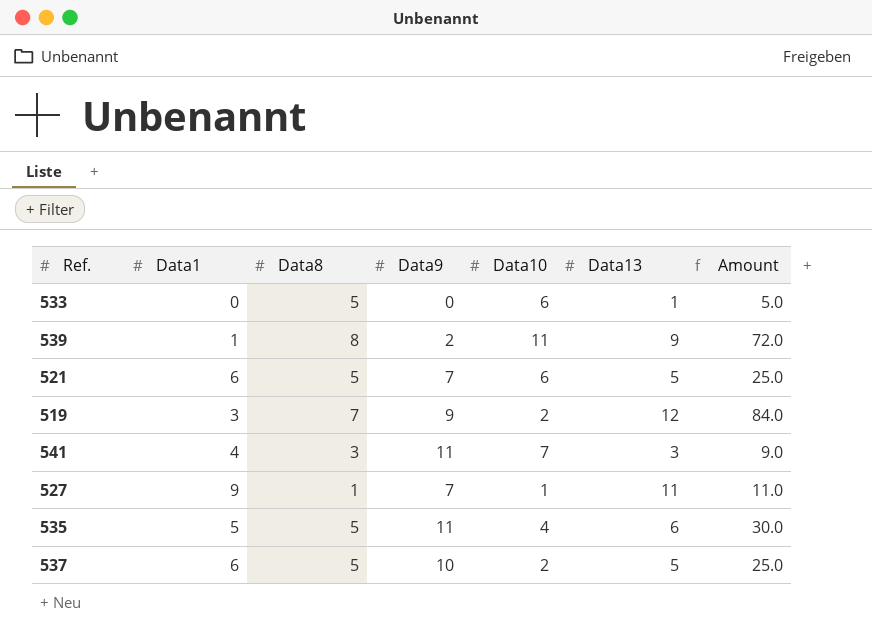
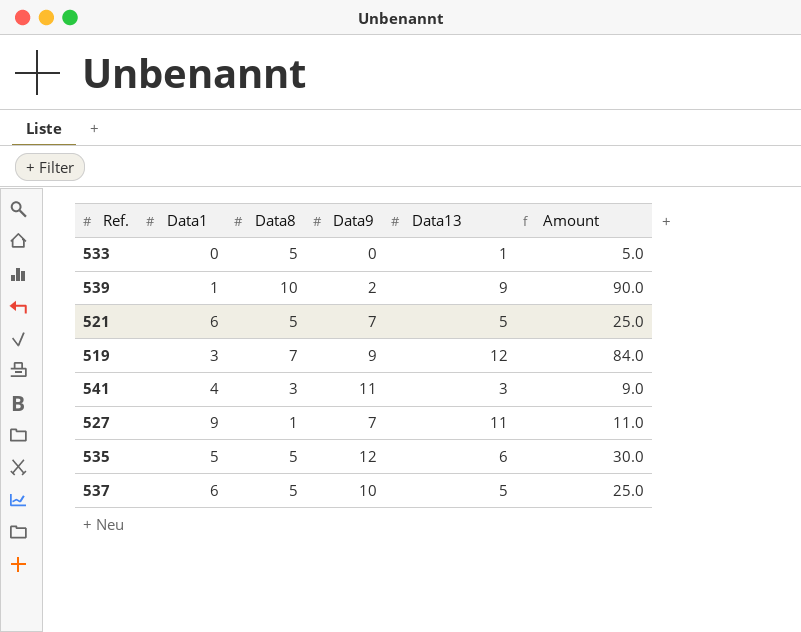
column Data10 | position: 5 -> none
539 | Data8: 8 -> 10
539 | Amount: 72.0 -> 90.0
535 | Data9: 11 -> 12

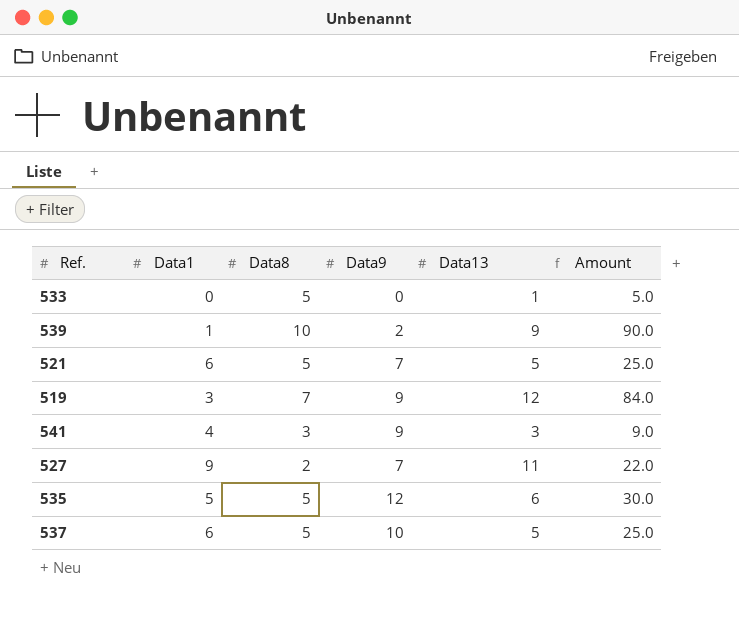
541 | Data9: 11 -> 9
527 | Data8: 1 -> 2
527 | Amount: 11.0 -> 22.0

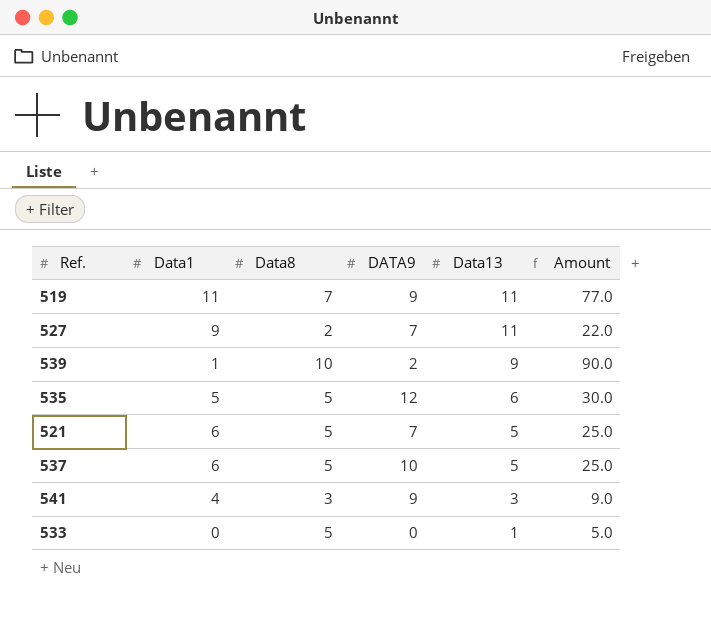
row order: none -> Data13 descending
column name: Data9 -> DATA9
519 | Data1: 3 -> 11
519 | Data13: 12 -> 11
519 | Amount: 84.0 -> 77.0

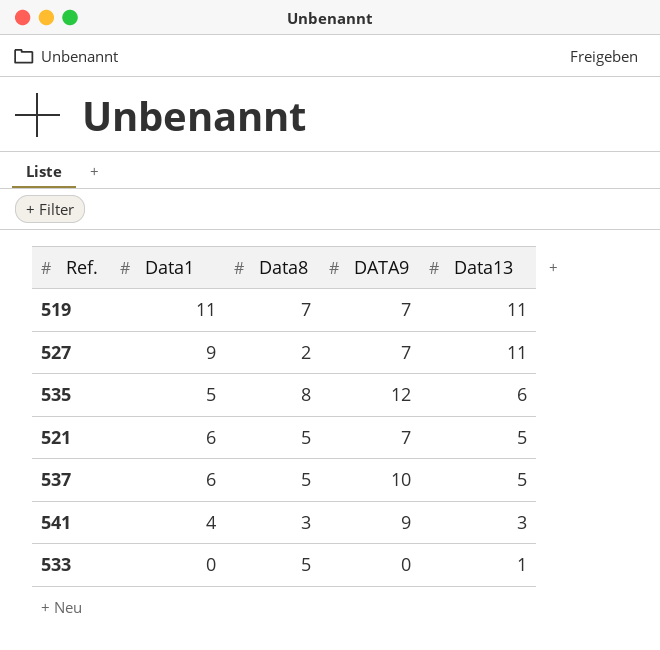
column Amount | formula: [Data8] * [Data13] -> none
row 539: 1 | 10 | 2 | 9 | 90.0 -> none
519 | DATA9: 9 -> 7
535 | Data8: 5 -> 8

